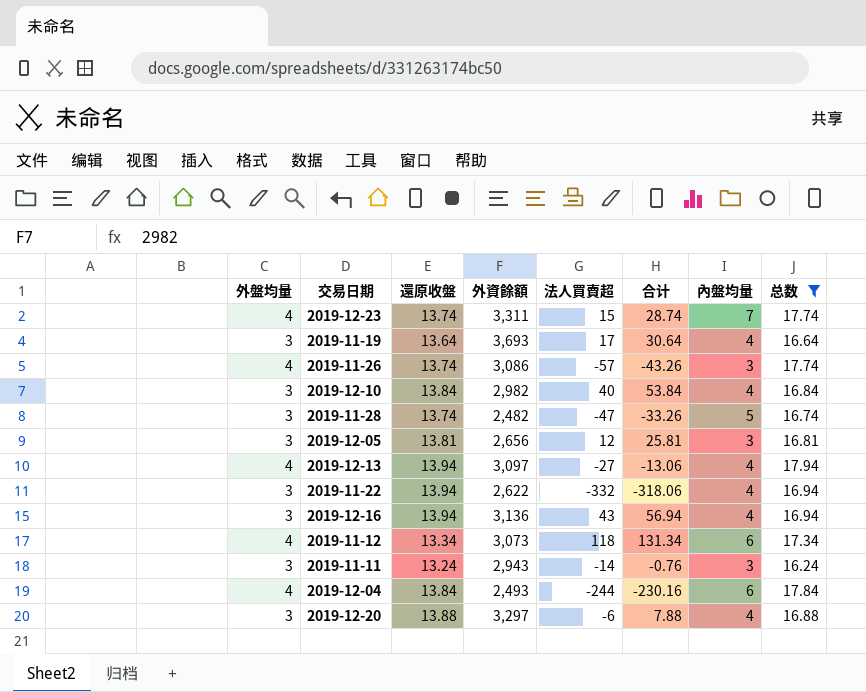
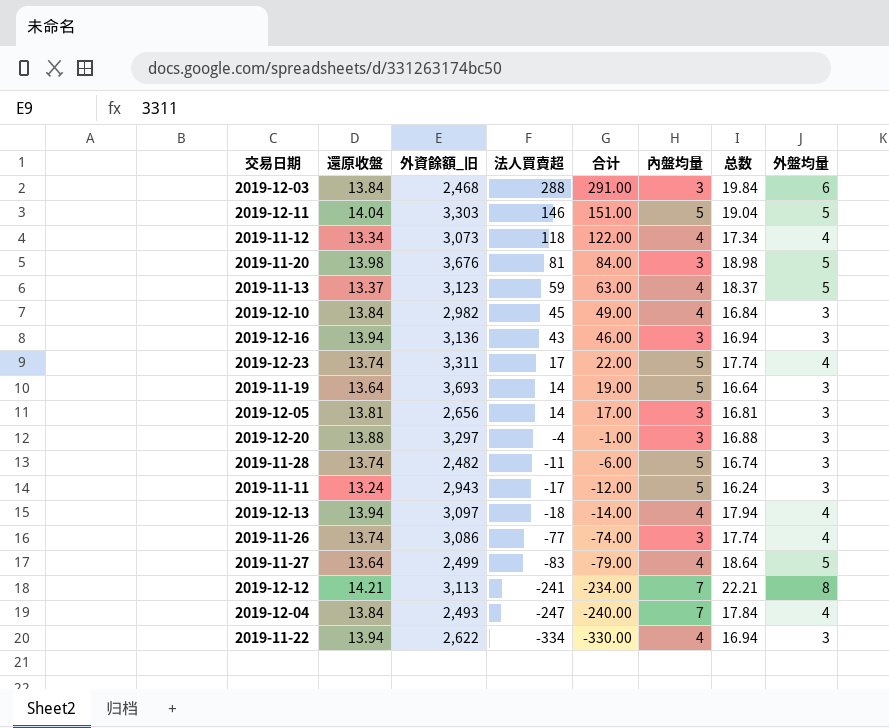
filter: 总数 <= 17.94 -> none
row order: none -> 法人買賣超 descending
column name: 外資餘額 -> 外資餘額_旧
column 合计 | formula: [還原收盤] + [法人買賣超] -> [法人買賣超] + [內盤均量]
column 外盤均量 | position: 1 -> 8
2019-11-12 | 內盤均量: 6 -> 4
2019-12-10 | 法人買賣超: 40 -> 45
2019-12-16 | 內盤均量: 4 -> 3
2019-12-23 | 法人買賣超: 15 -> 17
2019-12-23 | 內盤均量: 7 -> 5
2019-11-19 | 法人買賣超: 17 -> 14
2019-11-19 | 內盤均量: 4 -> 5
2019-12-05 | 法人買賣超: 12 -> 14
2019-12-20 | 法人買賣超: -6 -> -4
2019-12-20 | 內盤均量: 4 -> 3
2019-11-28 | 法人買賣超: -47 -> -11
2019-11-11 | 法人買賣超: -14 -> -17
2019-11-11 | 內盤均量: 3 -> 5
2019-12-13 | 法人買賣超: -27 -> -18
2019-11-26 | 法人買賣超: -57 -> -77
2019-12-04 | 法人買賣超: -244 -> -247
2019-12-04 | 內盤均量: 6 -> 7
2019-11-22 | 法人買賣超: -332 -> -334

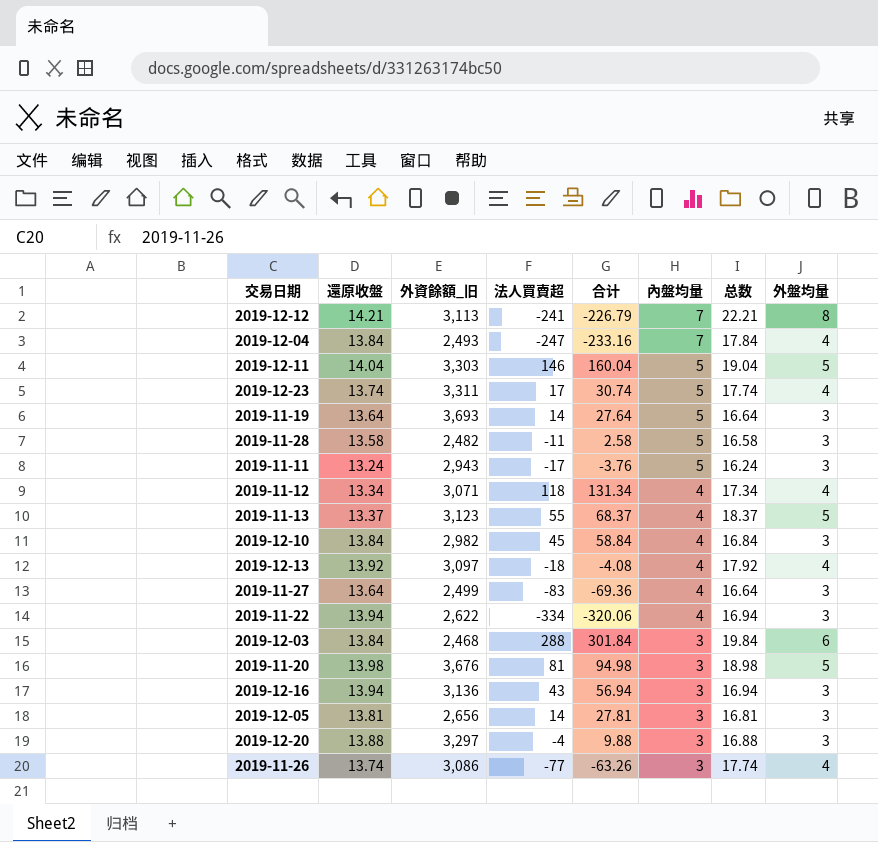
row order: 法人買賣超 descending -> 內盤均量 descending
column 合计 | formula: [法人買賣超] + [內盤均量] -> [還原收盤] + [法人買賣超]
2019-11-28 | 還原收盤: 13.74 -> 13.58
2019-11-28 | 总数: 16.74 -> 16.58
2019-11-12 | 外資餘額_旧: 3,073 -> 3,071
2019-11-13 | 法人買賣超: 59 -> 55
2019-12-13 | 還原收盤: 13.94 -> 13.92
2019-12-13 | 总数: 17.94 -> 17.92
2019-11-27 | 总数: 18.64 -> 16.64
2019-11-27 | 外盤均量: 5 -> 3

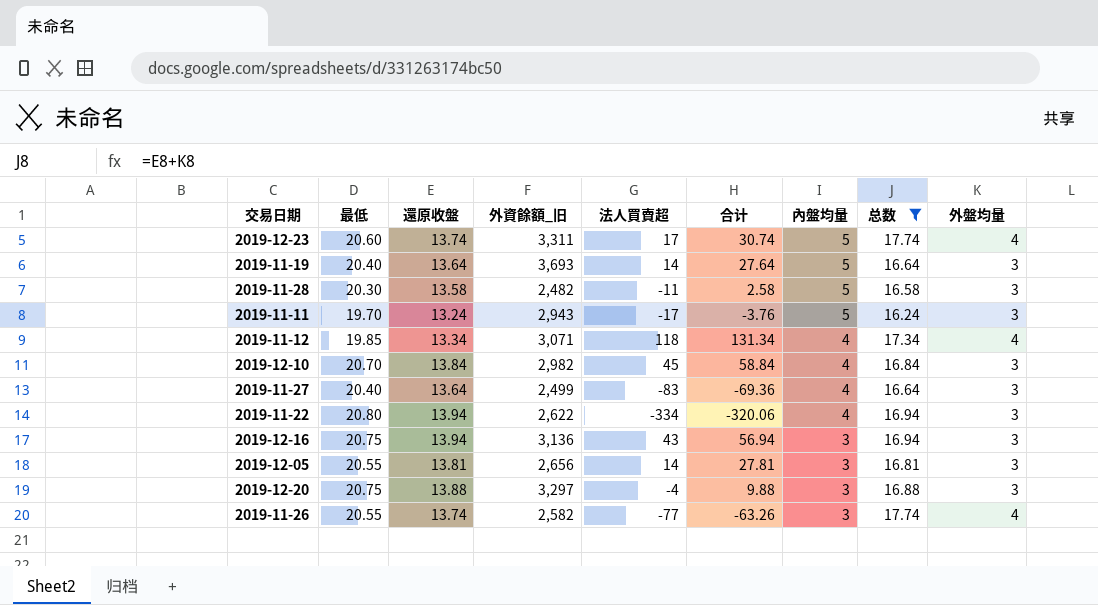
filter: none -> 总数 <= 17.74
column 最低 | position: none -> 2
2019-11-26 | 外資餘額_旧: 3,086 -> 2,582

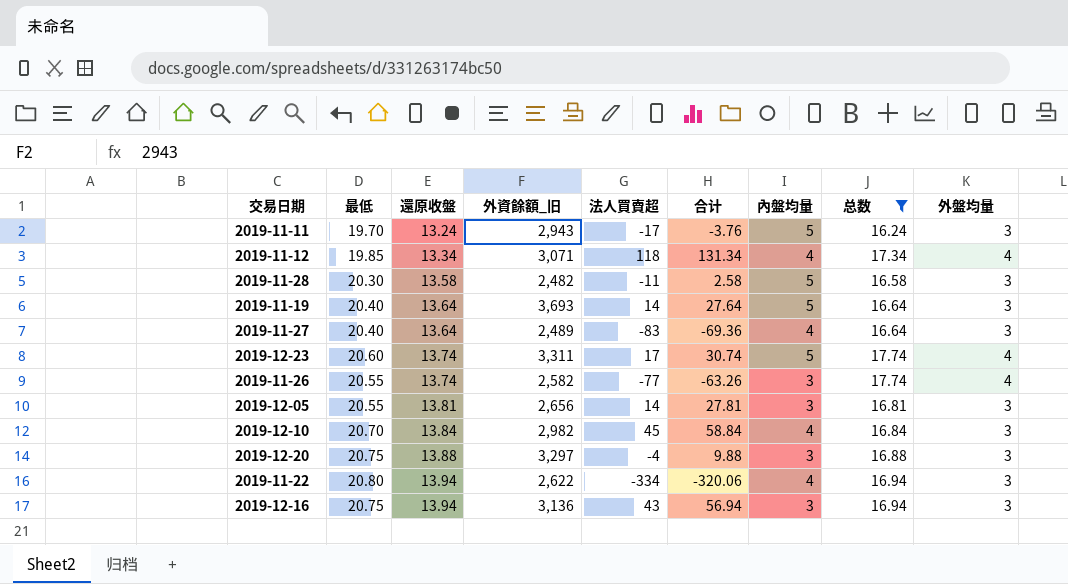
row order: 內盤均量 descending -> 還原收盤 ascending
2019-11-27 | 外資餘額_旧: 2,499 -> 2,489

